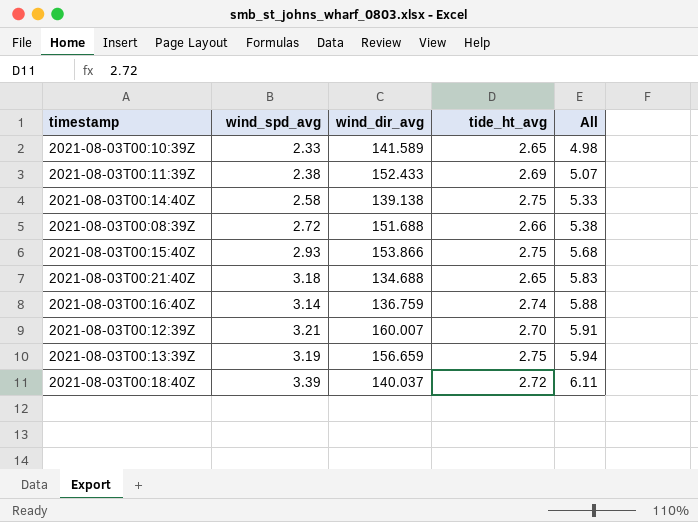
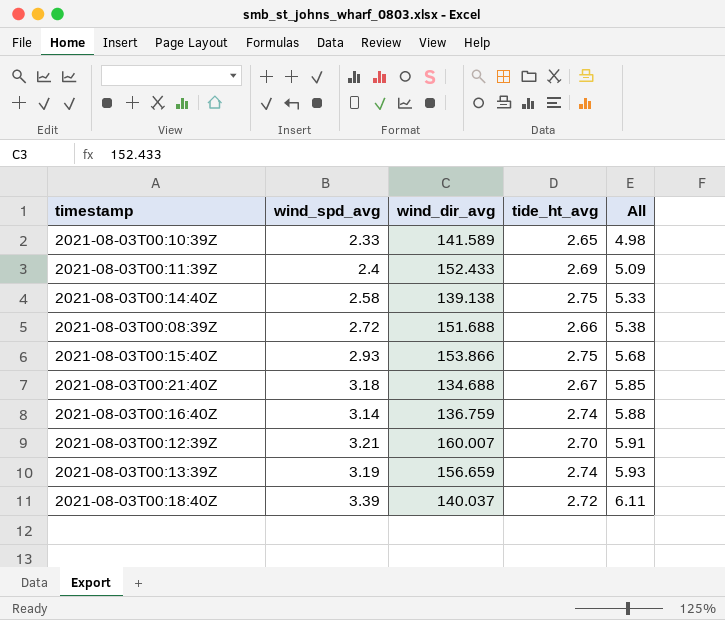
2021-08-03T00:11:39Z | wind_spd_avg: 2.38 -> 2.4
2021-08-03T00:11:39Z | All: 5.07 -> 5.09
2021-08-03T00:21:40Z | tide_ht_avg: 2.65 -> 2.67
2021-08-03T00:21:40Z | All: 5.83 -> 5.85
2021-08-03T00:13:39Z | tide_ht_avg: 2.75 -> 2.74
2021-08-03T00:13:39Z | All: 5.94 -> 5.93

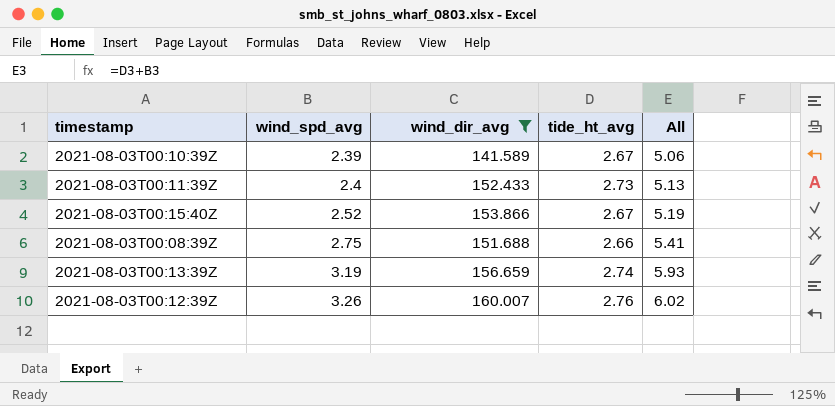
filter: none -> wind_dir_avg >= 141.589
row order: All ascending -> wind_spd_avg ascending
2021-08-03T00:10:39Z | wind_spd_avg: 2.33 -> 2.39
2021-08-03T00:10:39Z | tide_ht_avg: 2.65 -> 2.67
2021-08-03T00:10:39Z | All: 4.98 -> 5.06
2021-08-03T00:11:39Z | tide_ht_avg: 2.69 -> 2.73
2021-08-03T00:11:39Z | All: 5.09 -> 5.13
2021-08-03T00:15:40Z | wind_spd_avg: 2.93 -> 2.52
2021-08-03T00:15:40Z | tide_ht_avg: 2.75 -> 2.67
2021-08-03T00:15:40Z | All: 5.68 -> 5.19
2021-08-03T00:08:39Z | wind_spd_avg: 2.72 -> 2.75
2021-08-03T00:08:39Z | All: 5.38 -> 5.41
2021-08-03T00:12:39Z | wind_spd_avg: 3.21 -> 3.26
2021-08-03T00:12:39Z | tide_ht_avg: 2.70 -> 2.76
2021-08-03T00:12:39Z | All: 5.91 -> 6.02

